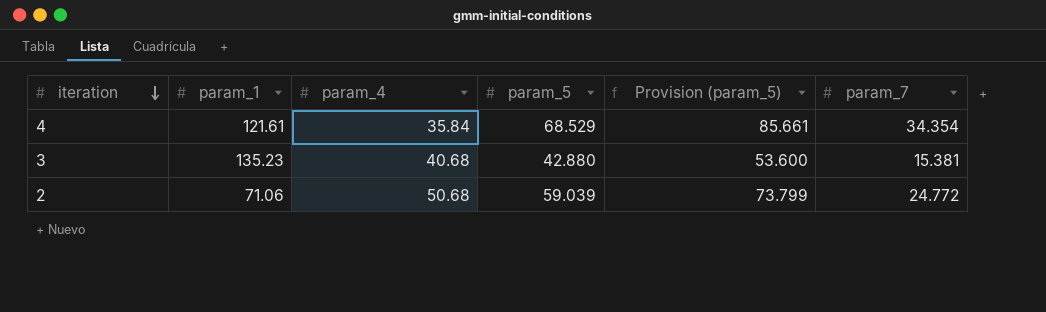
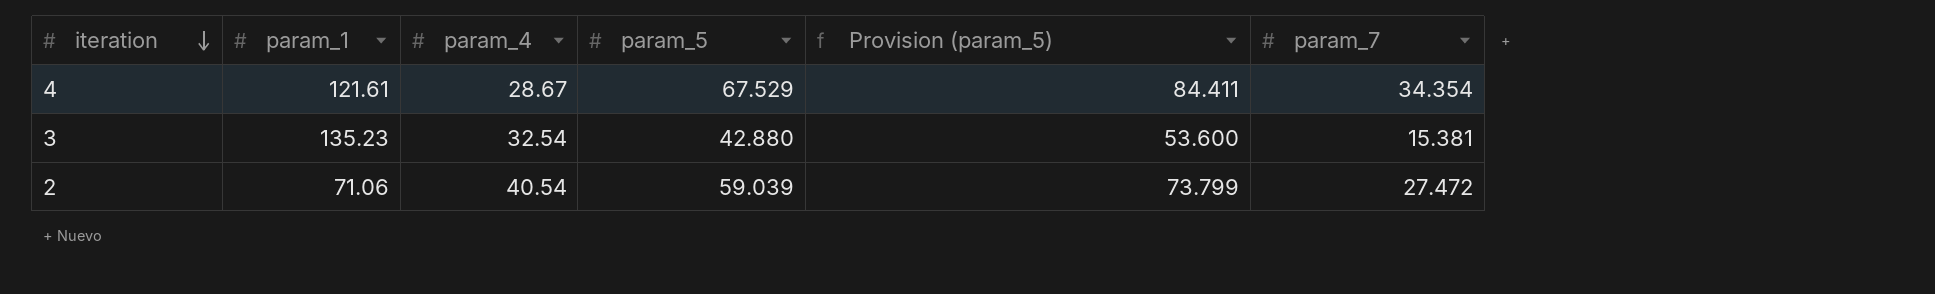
4 | param_4: 35.84 -> 28.67
4 | param_5: 68.529 -> 67.529
4 | Provision (param_5): 85.661 -> 84.411
3 | param_4: 40.68 -> 32.54
2 | param_4: 50.68 -> 40.54
2 | param_7: 24.772 -> 27.472

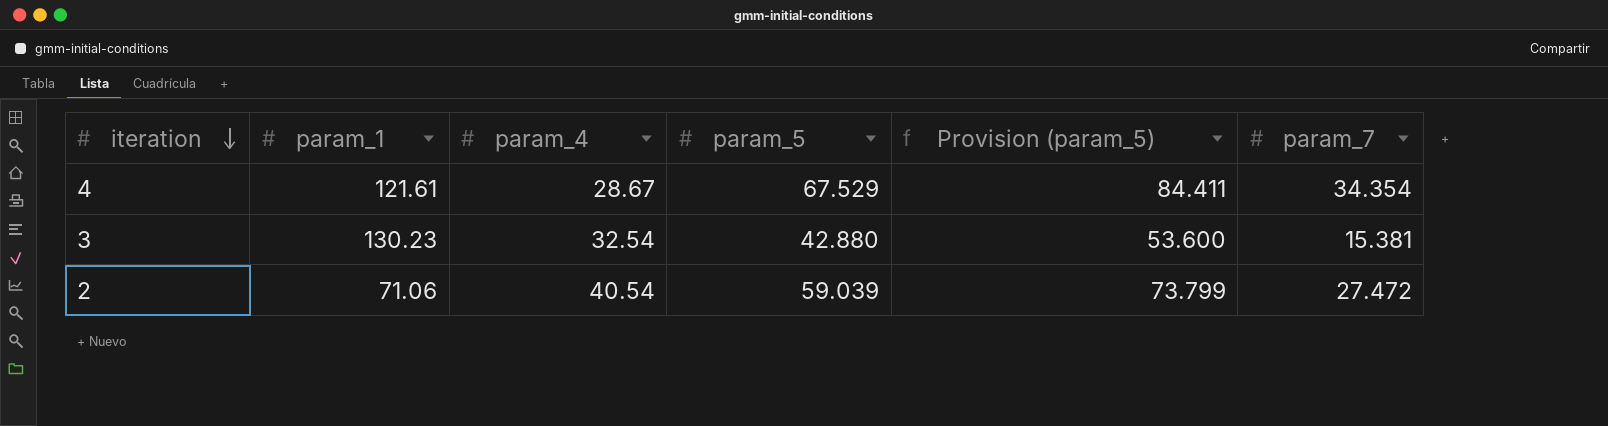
3 | param_1: 135.23 -> 130.23

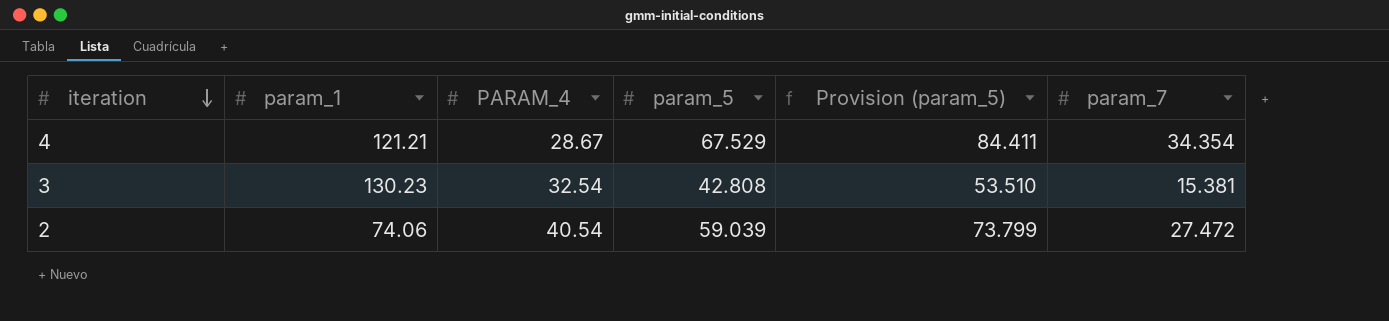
column name: param_4 -> PARAM_4
4 | param_1: 121.61 -> 121.21
3 | param_5: 42.880 -> 42.808
3 | Provision (param_5): 53.600 -> 53.510
2 | param_1: 71.06 -> 74.06

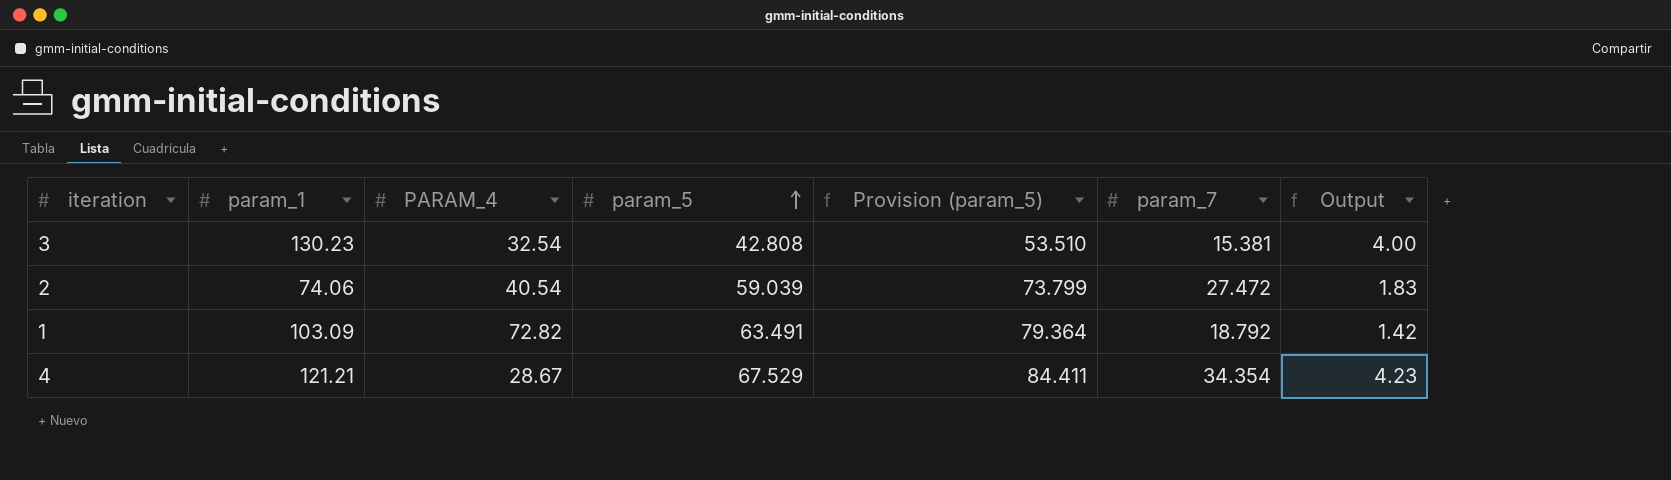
row order: iteration descending -> param_5 ascending
column Output | formula: none -> [param_1] / [PARAM_4]
row 1: none -> 103.09 | 72.82 | 63.491 | 79.364 | 18.792 | 1.42

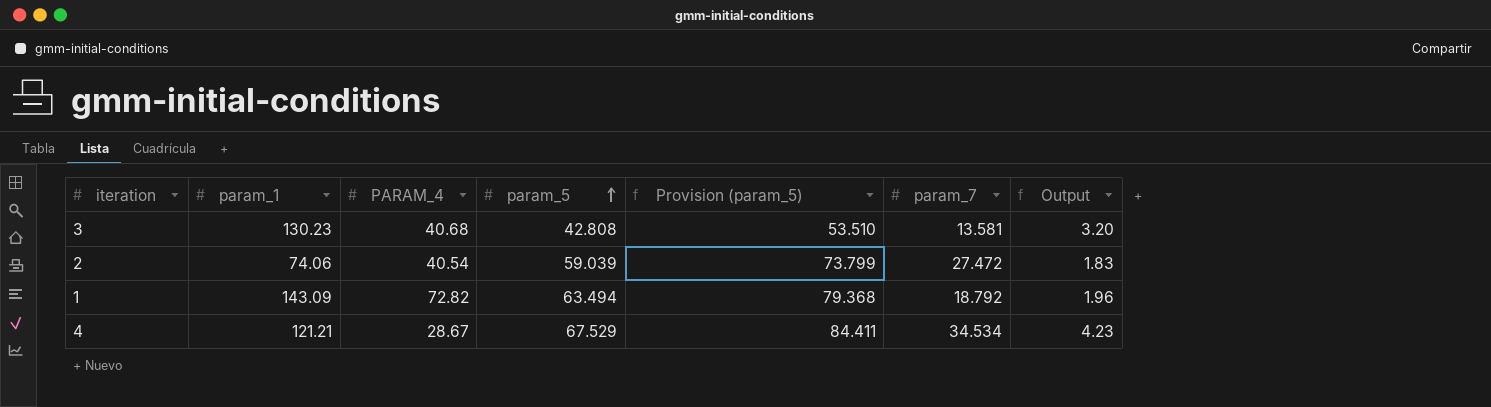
3 | PARAM_4: 32.54 -> 40.68
3 | param_7: 15.381 -> 13.581
3 | Output: 4.00 -> 3.20
1 | param_1: 103.09 -> 143.09
1 | param_5: 63.491 -> 63.494
1 | Provision (param_5): 79.364 -> 79.368
1 | Output: 1.42 -> 1.96
4 | param_7: 34.354 -> 34.534

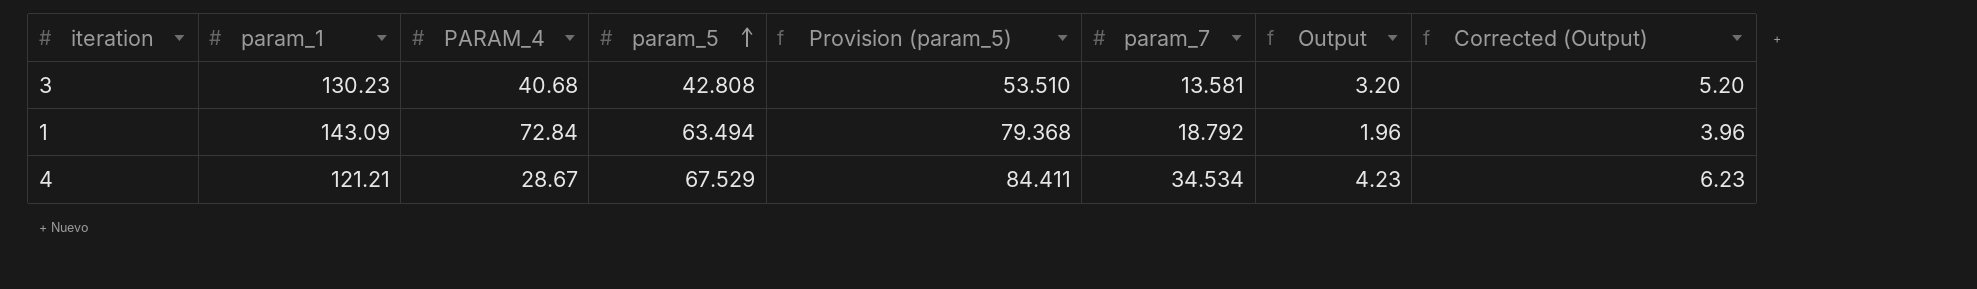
column Corrected (Output) | formula: none -> [Output] + 2
row 2: 74.06 | 40.54 | 59.039 | 73.799 | 27.472 | 1.83 -> none
1 | PARAM_4: 72.82 -> 72.84

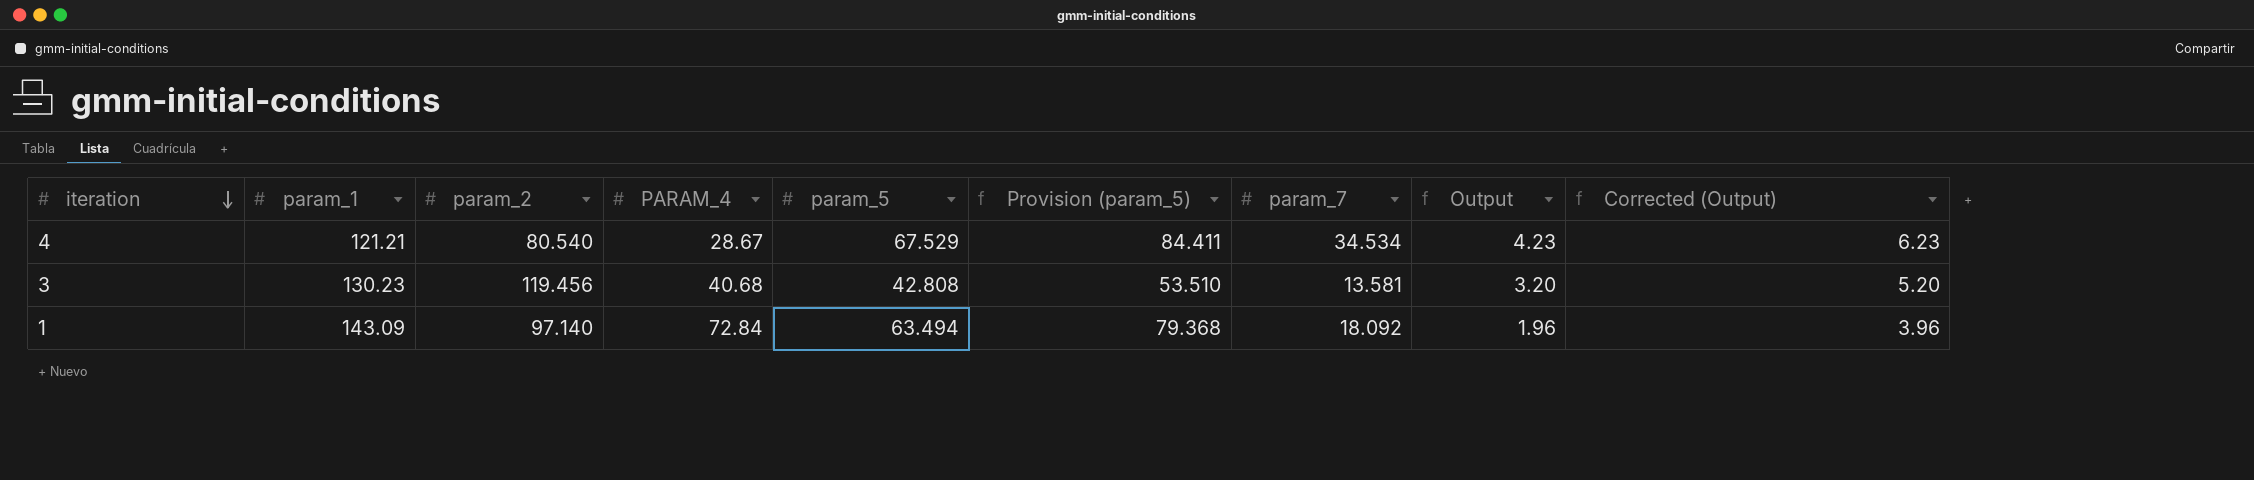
row order: param_5 ascending -> iteration descending
column param_2 | position: none -> 3
1 | param_7: 18.792 -> 18.092

